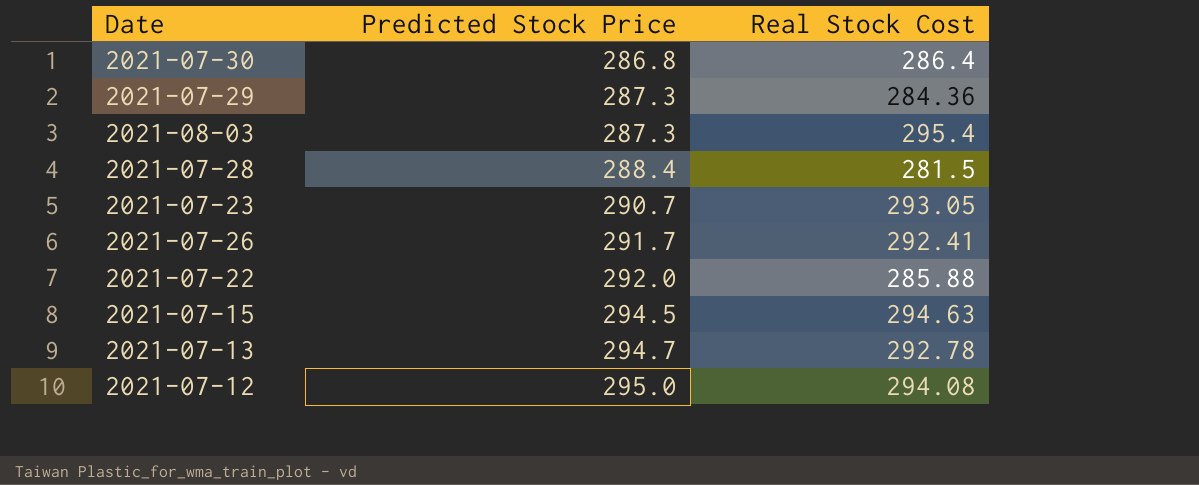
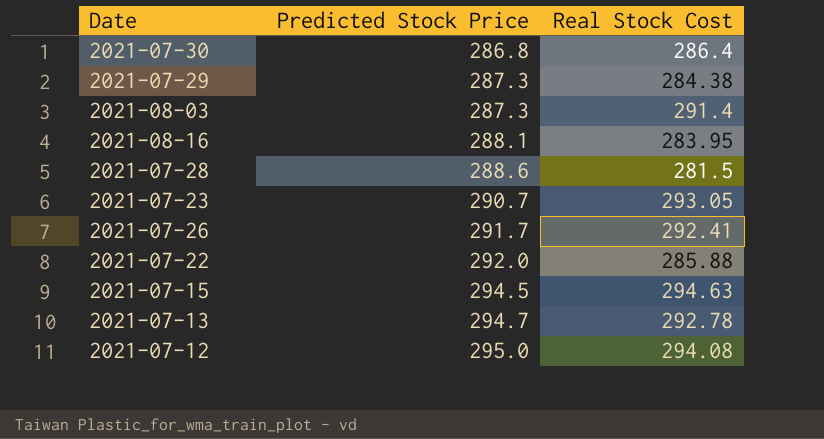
2021-07-29 | Real Stock Cost: 284.36 -> 284.38
2021-08-03 | Real Stock Cost: 295.4 -> 291.4
row 2021-08-16: none -> 288.1 | 283.95
2021-07-28 | Predicted Stock Price: 288.4 -> 288.6

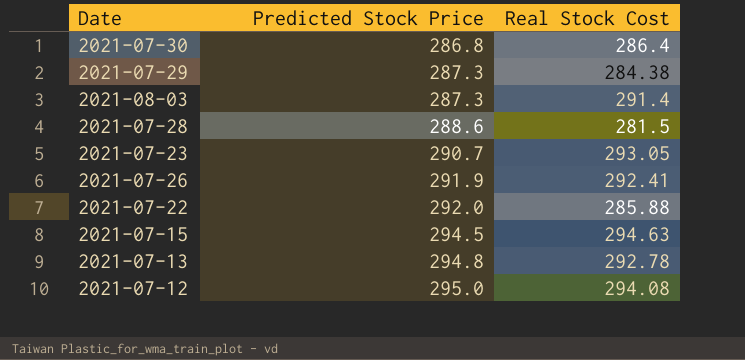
row 2021-08-16: 288.1 | 283.95 -> none
2021-07-26 | Predicted Stock Price: 291.7 -> 291.9
2021-07-13 | Predicted Stock Price: 294.7 -> 294.8

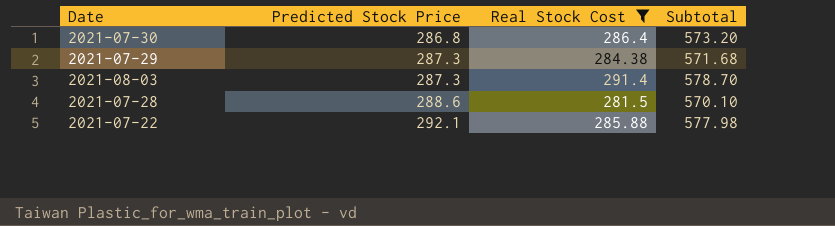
filter: none -> Real Stock Cost <= 291.4
column Subtotal | formula: none -> [Predicted Stock Price] + [Real Stock Cost]
2021-07-22 | Predicted Stock Price: 292.0 -> 292.1

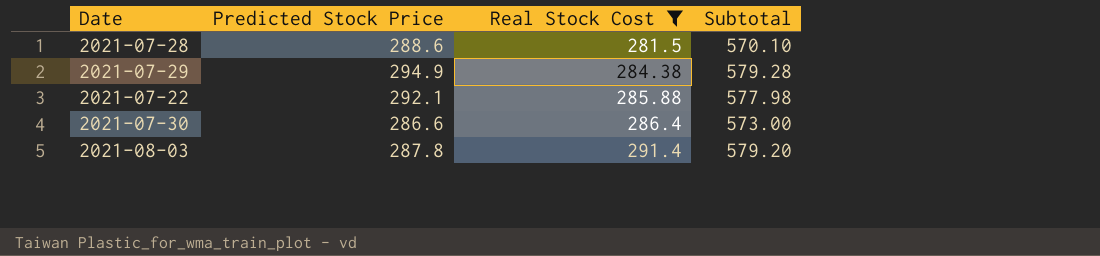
row order: Predicted Stock Price ascending -> Real Stock Cost ascending
2021-07-29 | Predicted Stock Price: 287.3 -> 294.9
2021-07-29 | Subtotal: 571.68 -> 579.28
2021-07-30 | Predicted Stock Price: 286.8 -> 286.6
2021-07-30 | Subtotal: 573.20 -> 573.00
2021-08-03 | Predicted Stock Price: 287.3 -> 287.8
2021-08-03 | Subtotal: 578.70 -> 579.20

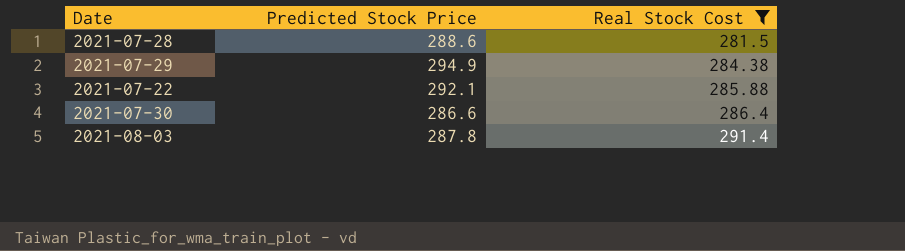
column Subtotal | formula: [Predicted Stock Price] + [Real Stock Cost] -> none

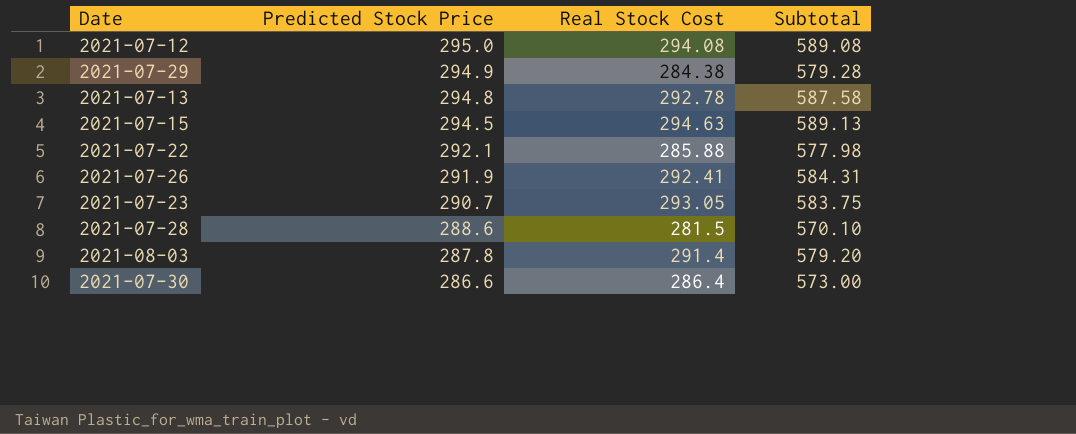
filter: Real Stock Cost <= 291.4 -> none
row order: Real Stock Cost ascending -> Predicted Stock Price descending
column Subtotal | formula: none -> [Predicted Stock Price] + [Real Stock Cost]

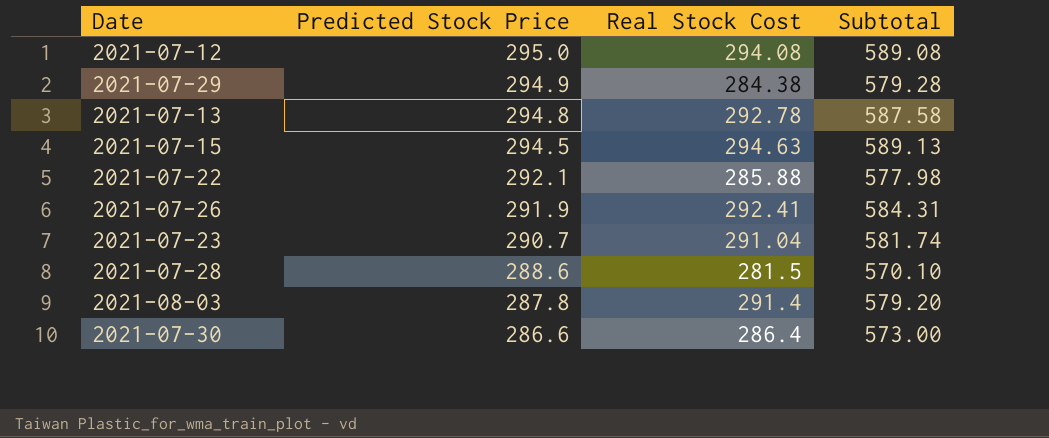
2021-07-23 | Real Stock Cost: 293.05 -> 291.04
2021-07-23 | Subtotal: 583.75 -> 581.74

